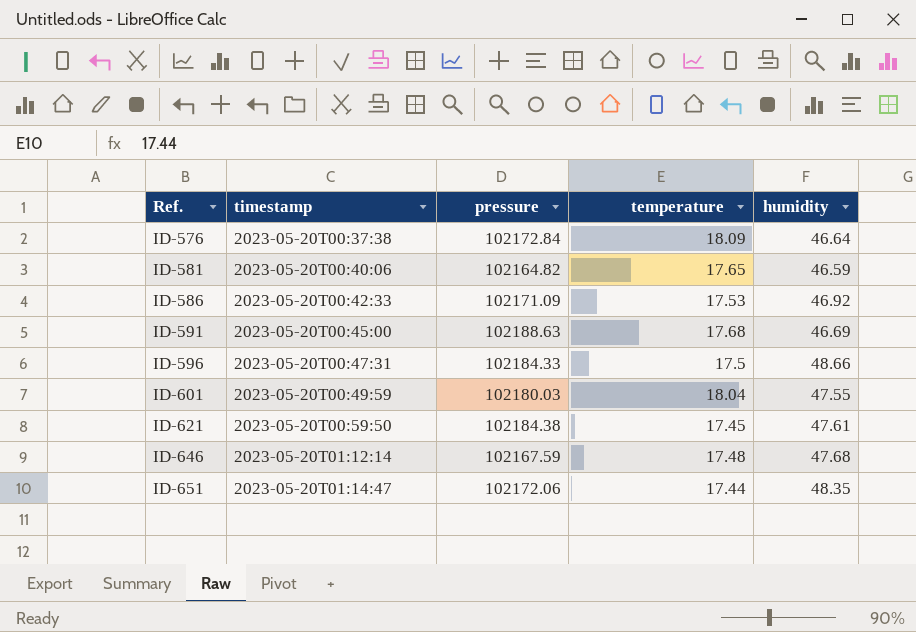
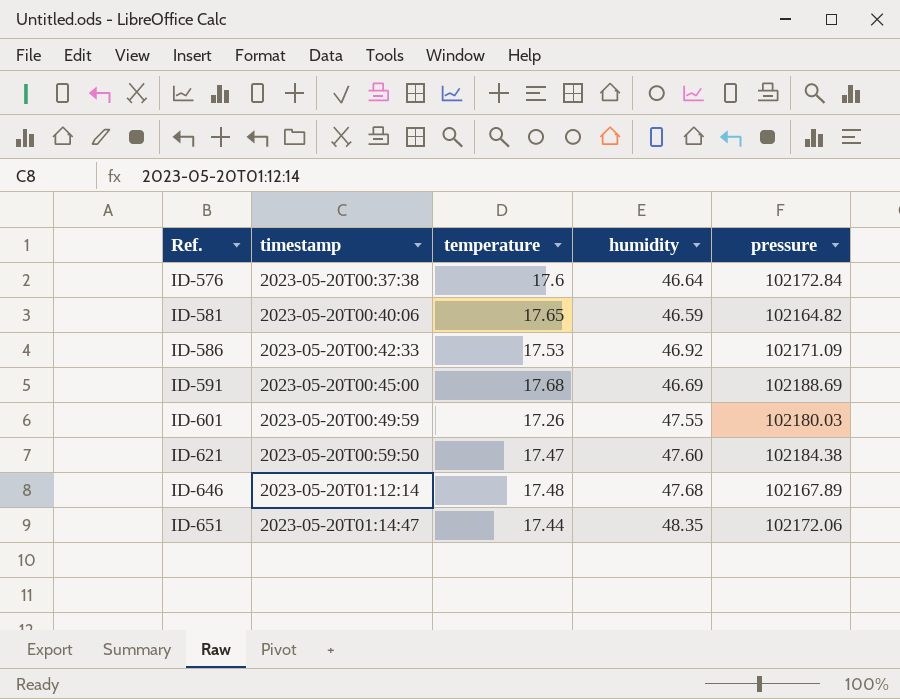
column pressure | position: 3 -> 5
row ID-596: 2023-05-20T00:47:31 | 102184.33 | 17.5 | 48.66 -> none
ID-576 | temperature: 18.09 -> 17.6
ID-591 | pressure: 102188.63 -> 102188.69
ID-601 | temperature: 18.04 -> 17.26
ID-621 | temperature: 17.45 -> 17.47
ID-621 | humidity: 47.61 -> 47.60
ID-646 | pressure: 102167.59 -> 102167.89

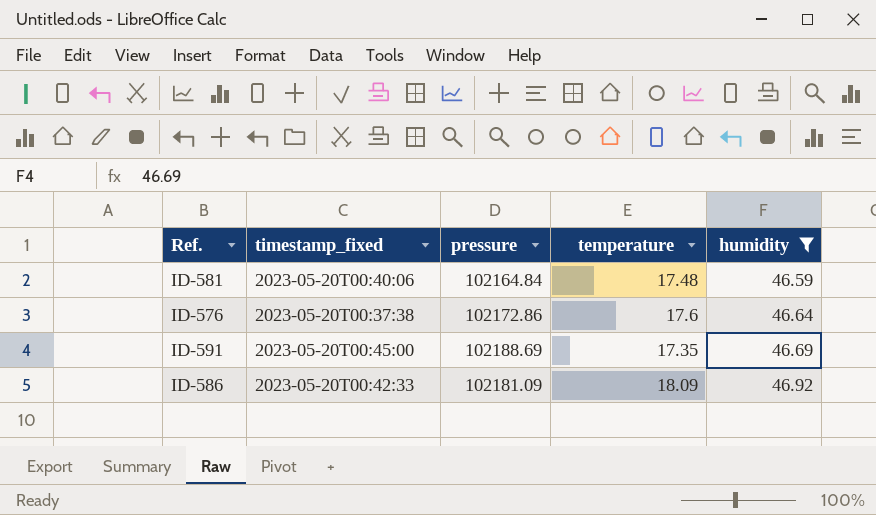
filter: none -> humidity <= 46.92
row order: Ref. ascending -> humidity ascending
column name: timestamp -> timestamp_fixed
column pressure | position: 5 -> 3
ID-581 | pressure: 102164.82 -> 102164.84
ID-581 | temperature: 17.65 -> 17.48
ID-576 | pressure: 102172.84 -> 102172.86
ID-591 | temperature: 17.68 -> 17.35
ID-586 | pressure: 102171.09 -> 102181.09
ID-586 | temperature: 17.53 -> 18.09

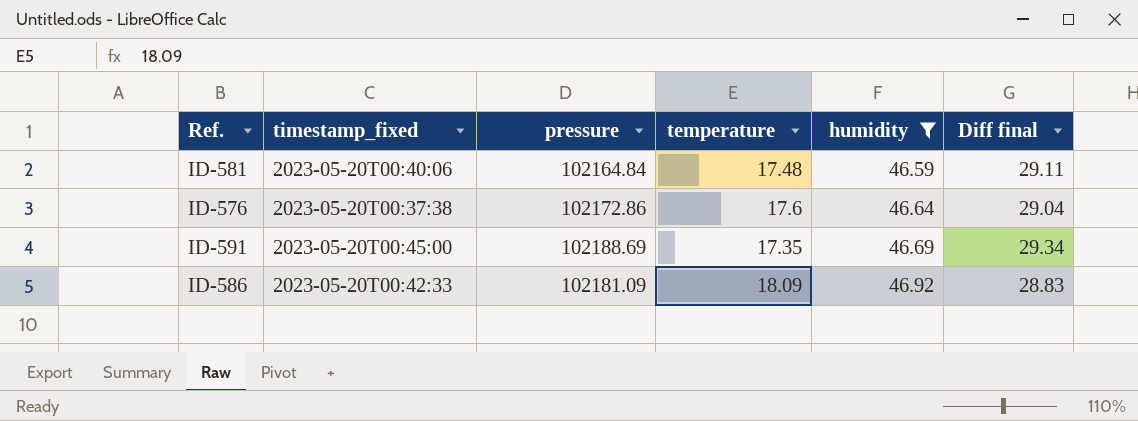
column Diff final | formula: none -> [humidity] - [temperature]

